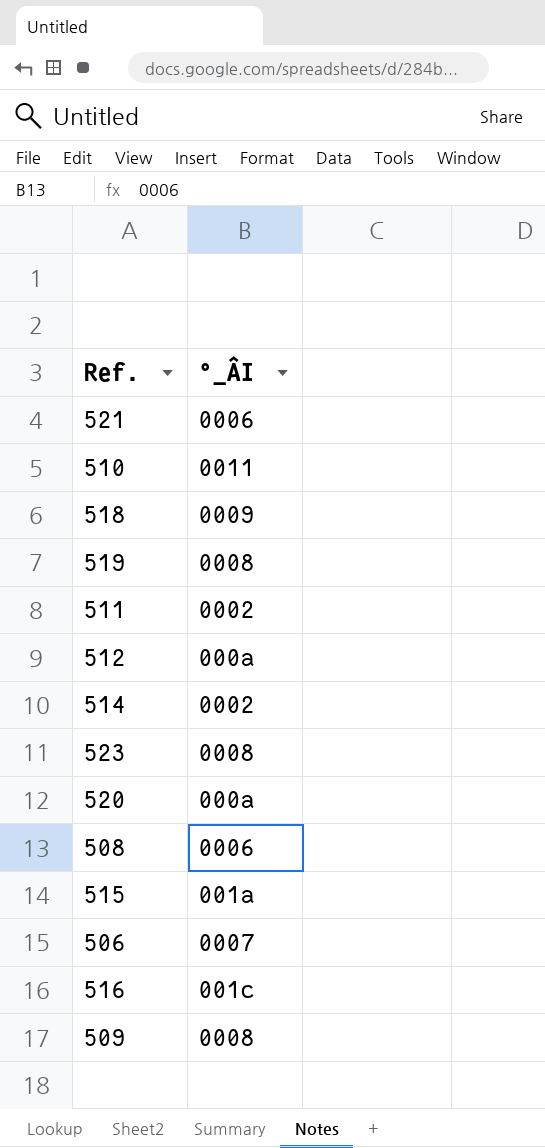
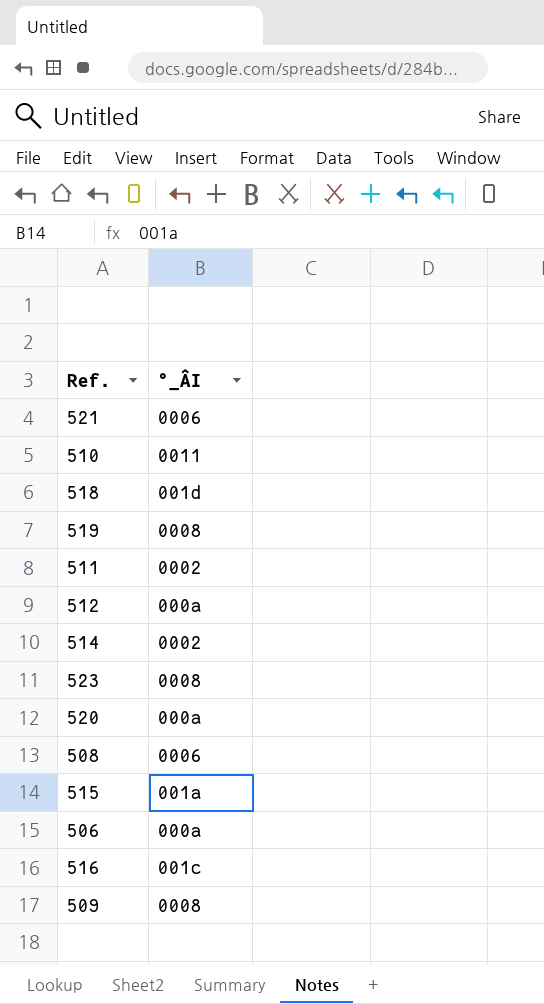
518 | °_ÂI: 0009 -> 001d
506 | °_ÂI: 0007 -> 000a

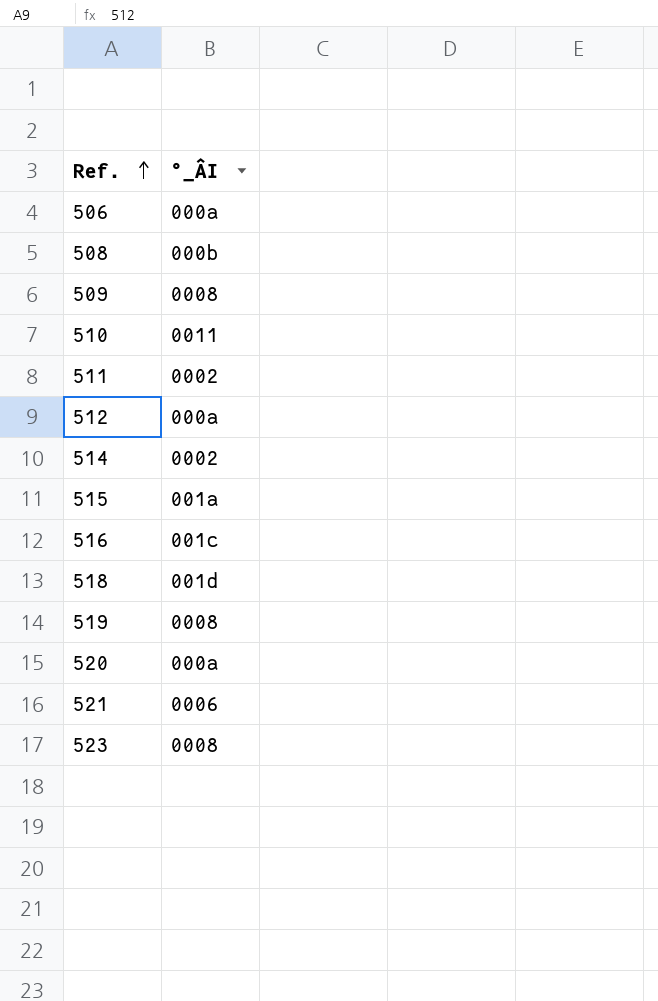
row order: none -> Ref. ascending
508 | °_ÂI: 0006 -> 000b

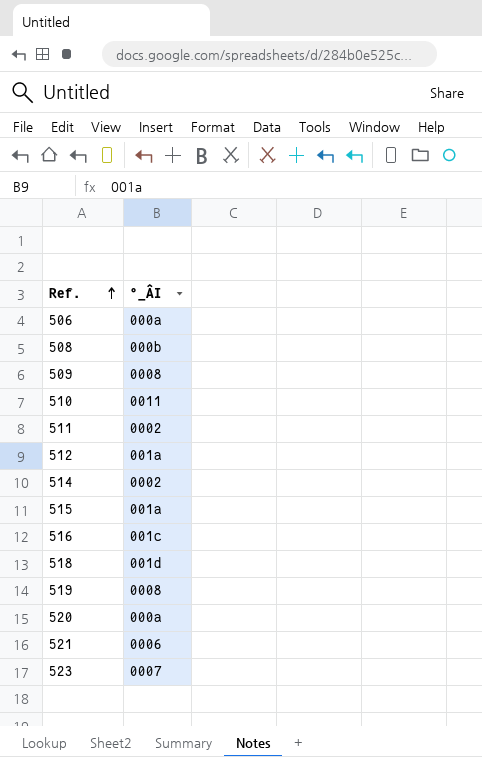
512 | °_ÂI: 000a -> 001a
523 | °_ÂI: 0008 -> 0007

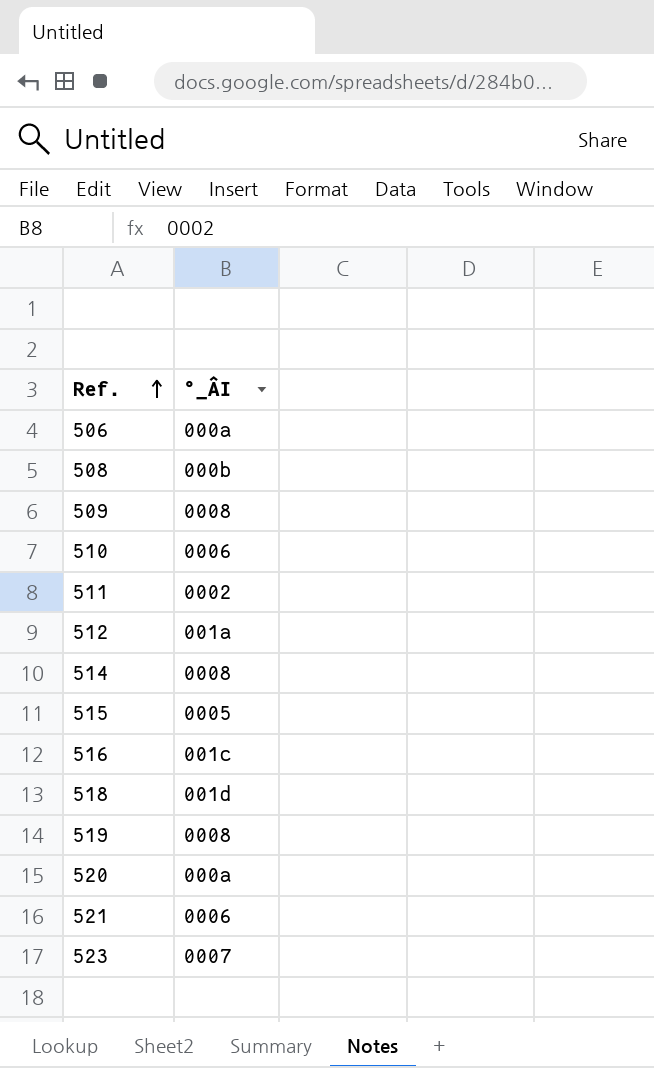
510 | °_ÂI: 0011 -> 0006
514 | °_ÂI: 0002 -> 0008
515 | °_ÂI: 001a -> 0005

